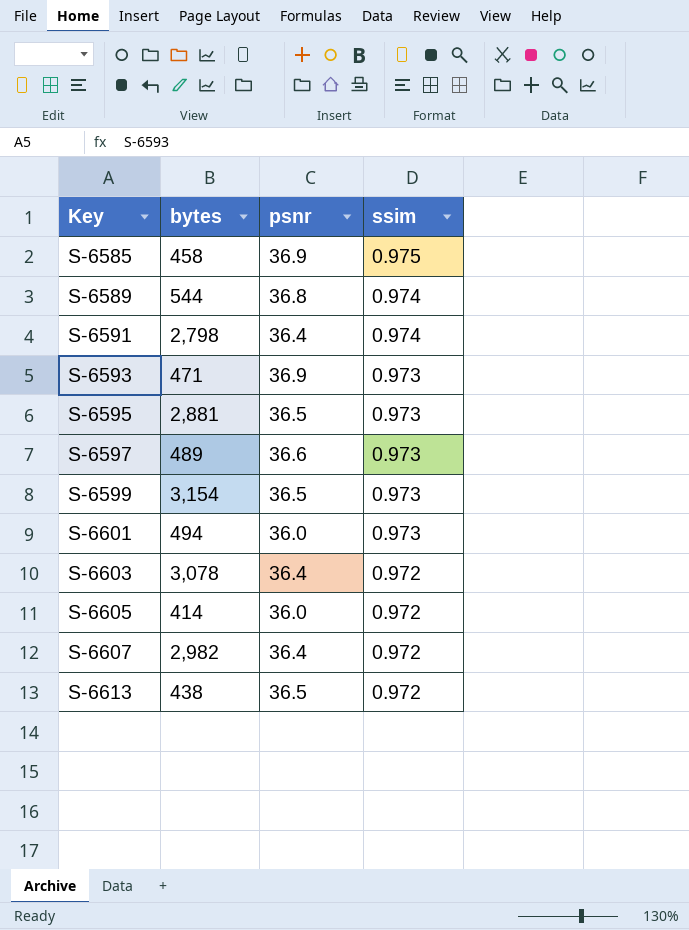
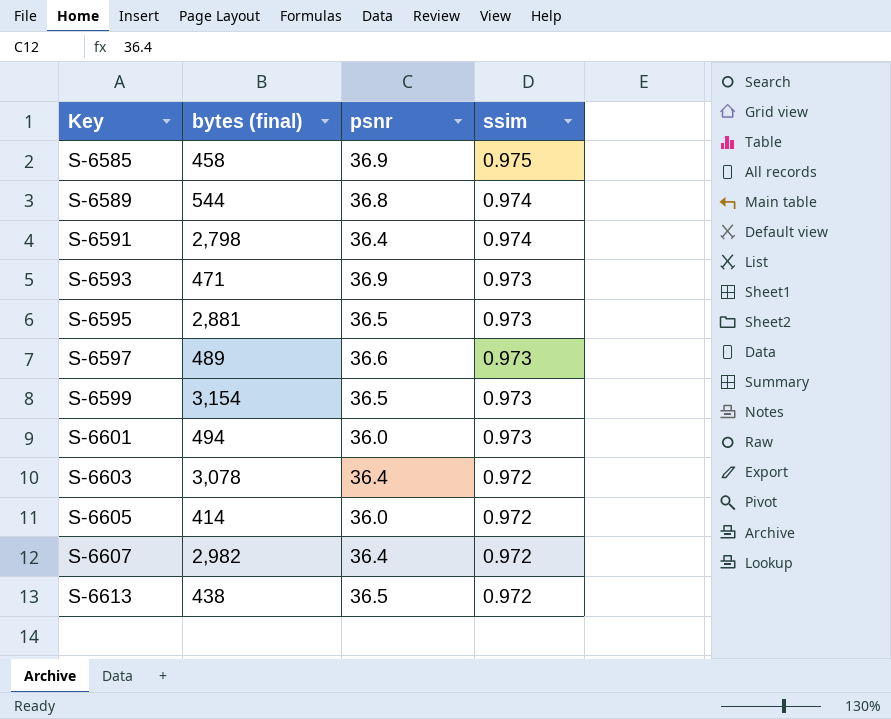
column name: bytes -> bytes (final)

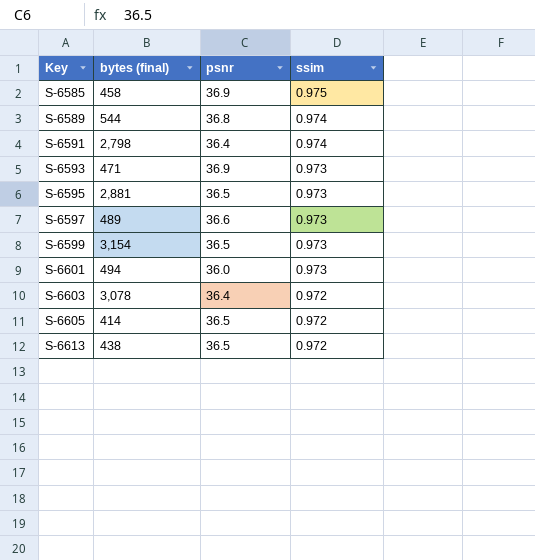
row S-6607: 2,982 | 36.4 | 0.972 -> none
S-6605 | psnr: 36.0 -> 36.5

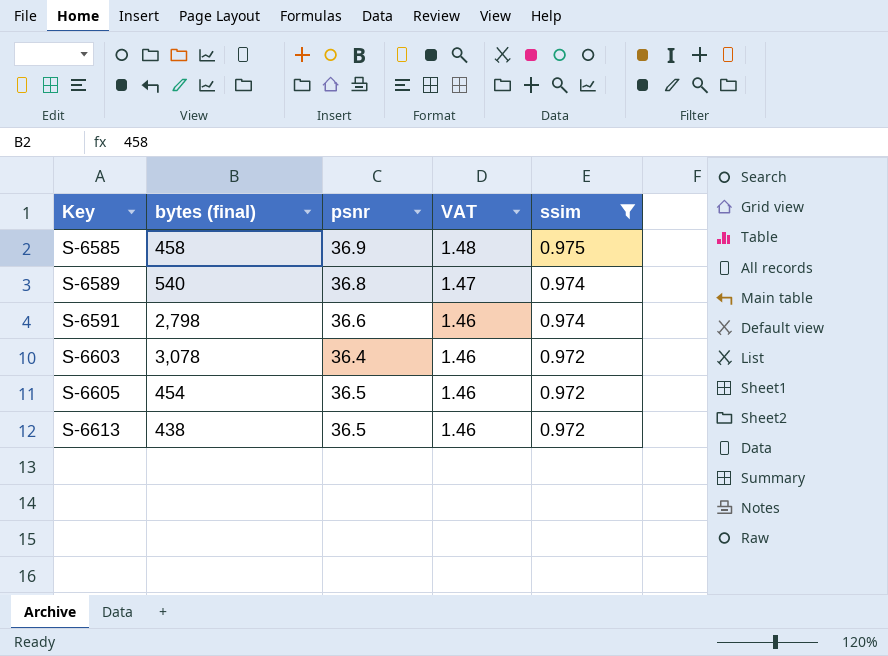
filter: none -> ssim != 0.973
column VAT | formula: none -> [psnr] * 0.04
S-6589 | bytes (final): 544 -> 540
S-6591 | psnr: 36.4 -> 36.6
S-6605 | bytes (final): 414 -> 454

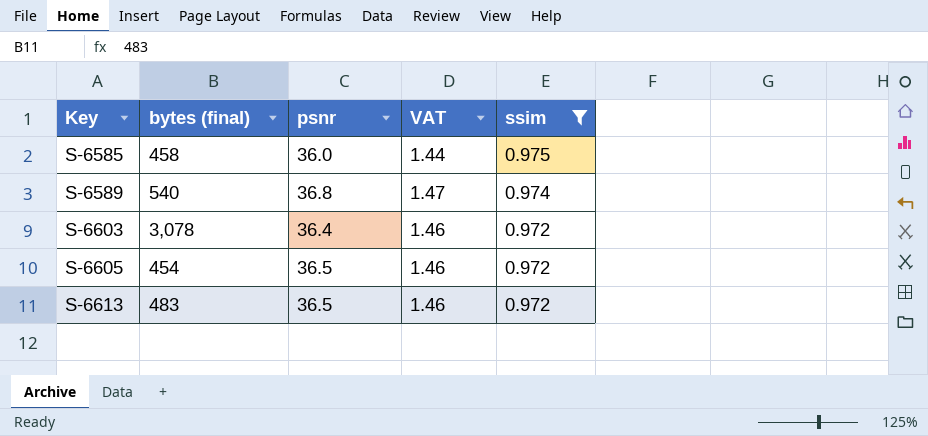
row S-6591: 2,798 | 36.6 | 1.46 | 0.974 -> none
S-6585 | psnr: 36.9 -> 36.0
S-6585 | VAT: 1.48 -> 1.44
S-6613 | bytes (final): 438 -> 483

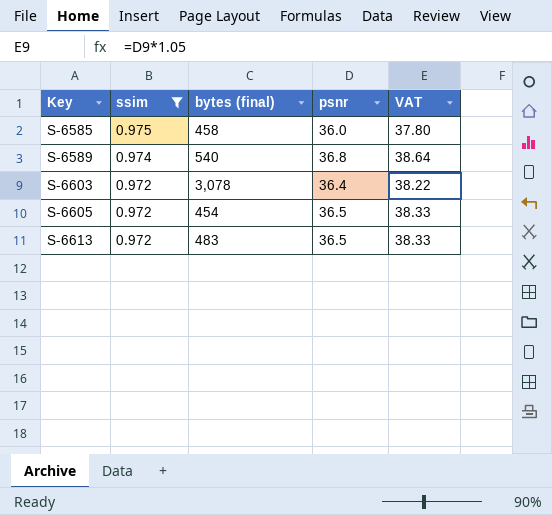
column ssim | position: 5 -> 2
column VAT | formula: [psnr] * 0.04 -> [psnr] * 1.05

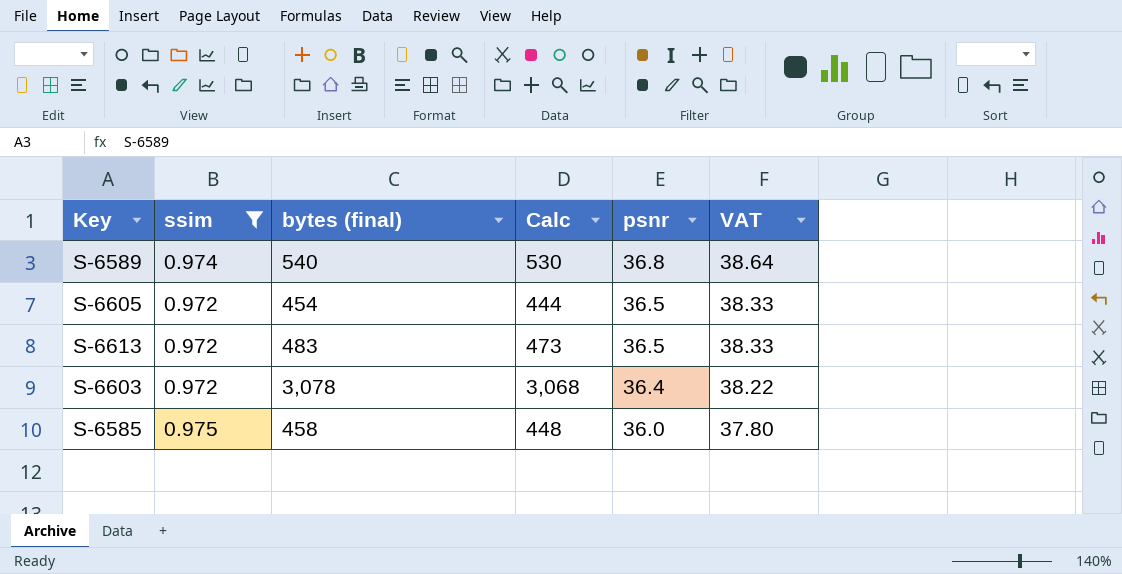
row order: Key ascending -> psnr descending
column Calc | formula: none -> [bytes (final)] - 10

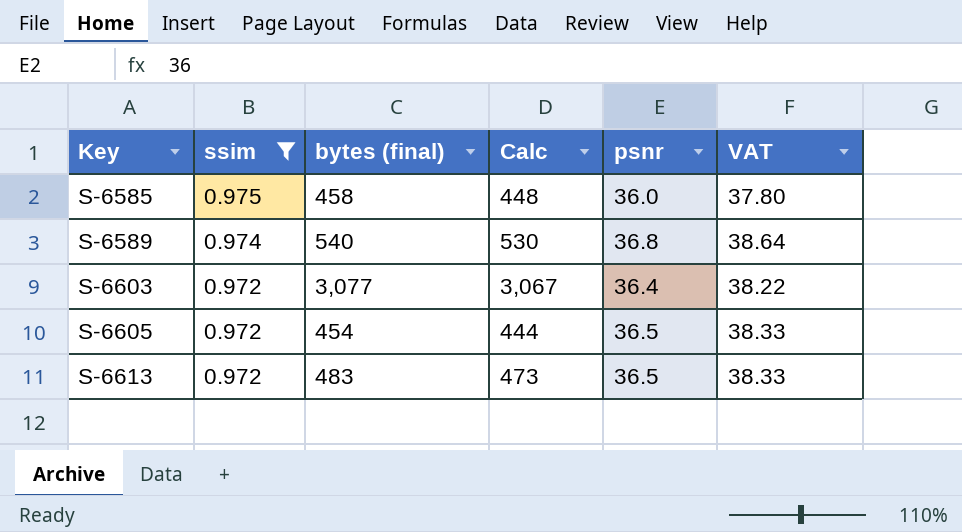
row order: psnr descending -> Key ascending
S-6603 | bytes (final): 3,078 -> 3,077
S-6603 | Calc: 3,068 -> 3,067

